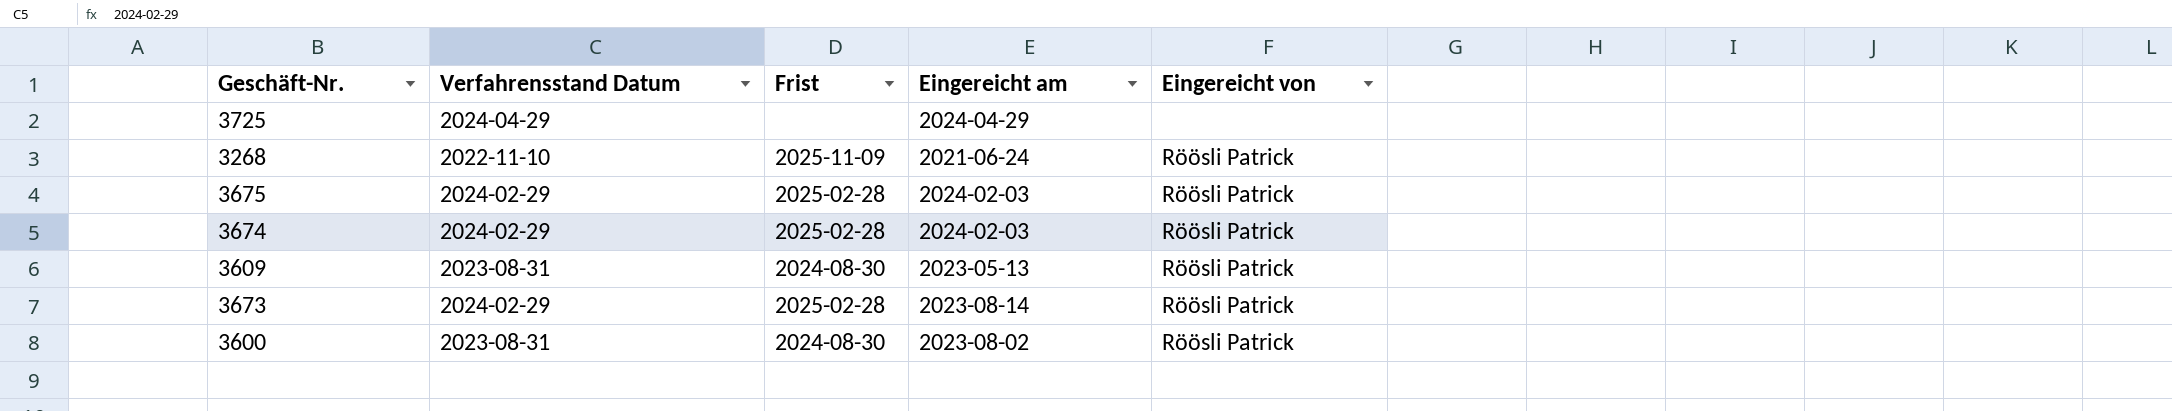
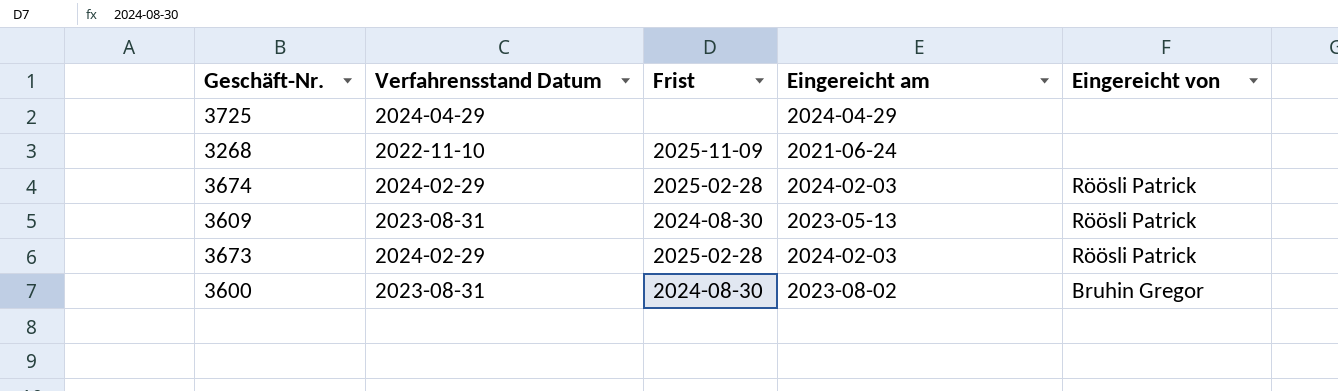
row 3675: 2024-02-29 | 2025-02-28 | 2024-02-03 | Röösli Patrick -> none
3268 | Eingereicht von: Röösli Patrick -> none
3673 | Eingereicht am: 2023-08-14 -> 2024-02-03
3600 | Eingereicht von: Röösli Patrick -> Bruhin Gregor

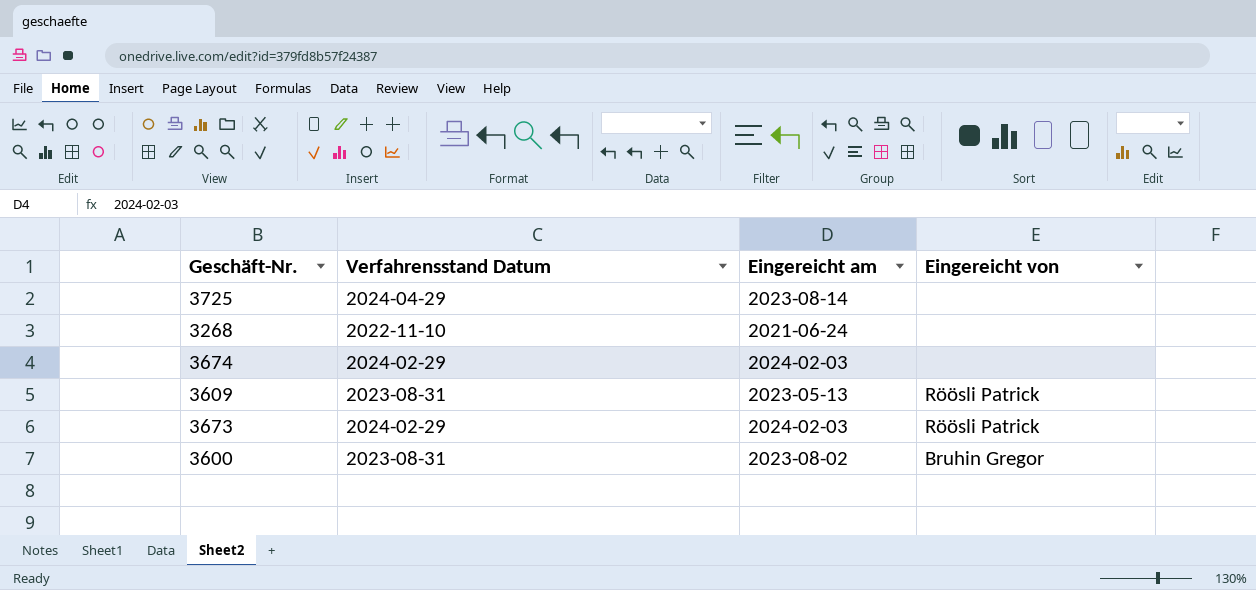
column Frist | position: 3 -> none
3725 | Eingereicht am: 2024-04-29 -> 2023-08-14
3674 | Eingereicht von: Röösli Patrick -> none

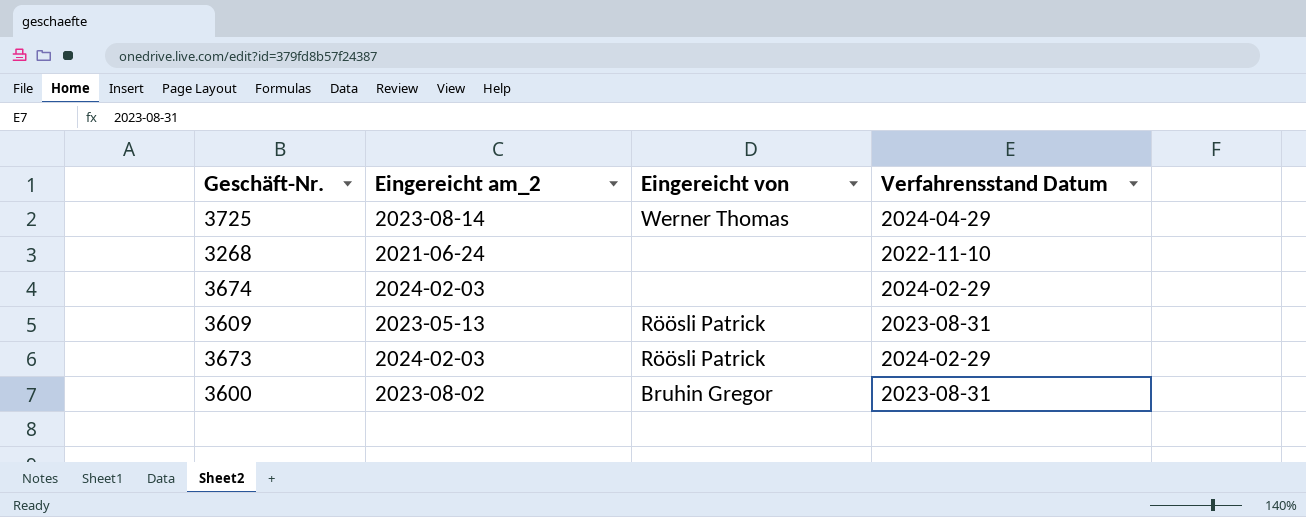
column name: Eingereicht am -> Eingereicht am_2
column Verfahrensstand Datum | position: 2 -> 4
3725 | Eingereicht von: none -> Werner Thomas

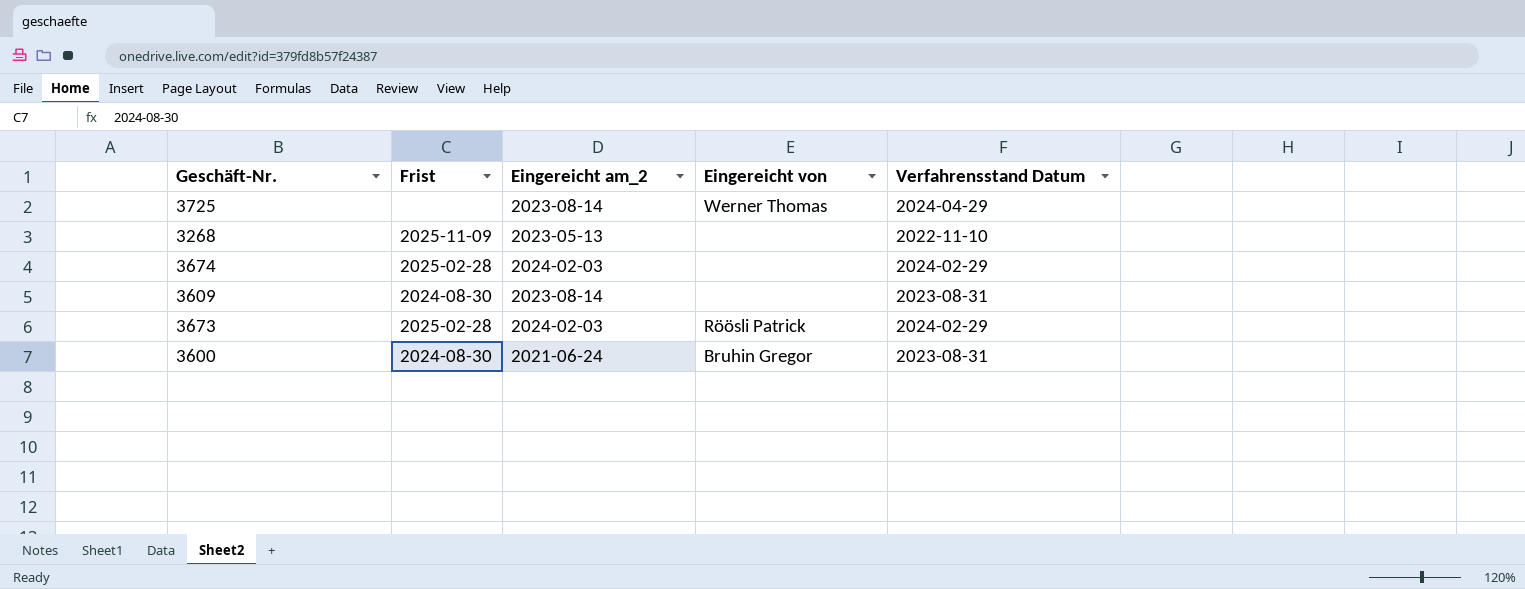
column Frist | position: none -> 2
3268 | Eingereicht am_2: 2021-06-24 -> 2023-05-13
3609 | Eingereicht am_2: 2023-05-13 -> 2023-08-14
3609 | Eingereicht von: Röösli Patrick -> none
3600 | Eingereicht am_2: 2023-08-02 -> 2021-06-24

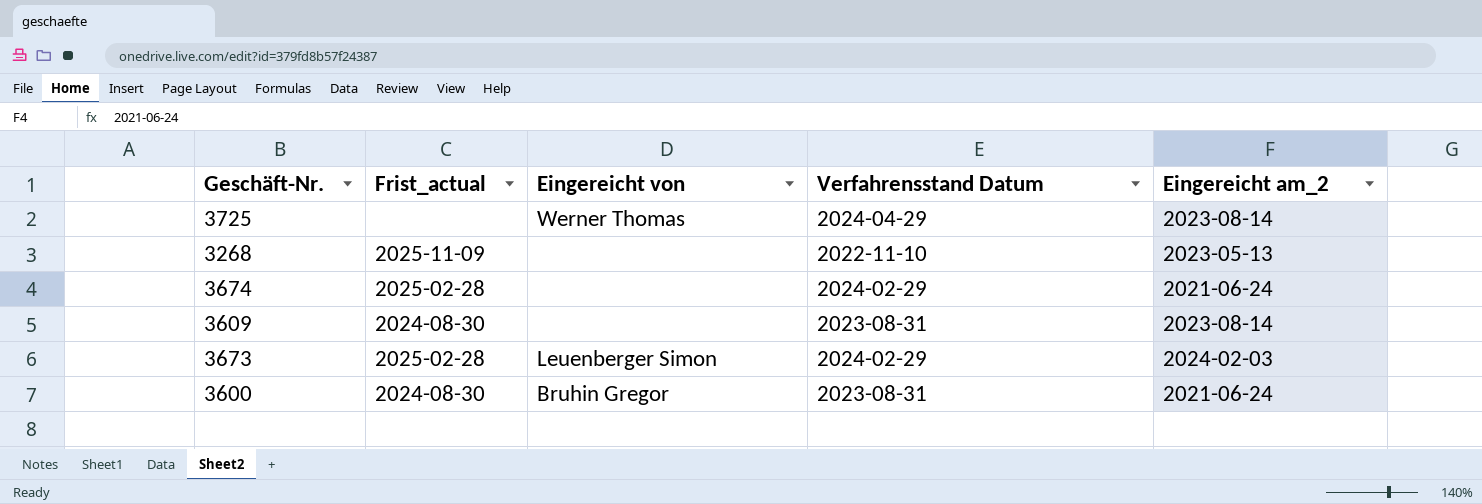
column name: Frist -> Frist_actual
column Eingereicht am_2 | position: 3 -> 5
3674 | Eingereicht am_2: 2024-02-03 -> 2021-06-24
3673 | Eingereicht von: Röösli Patrick -> Leuenberger Simon

